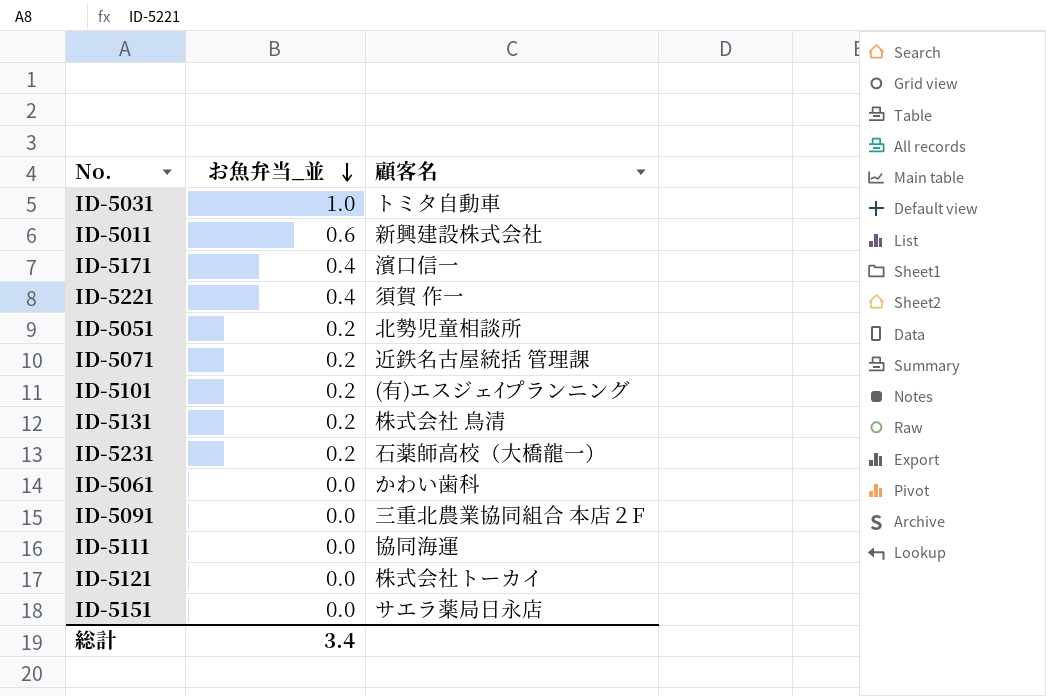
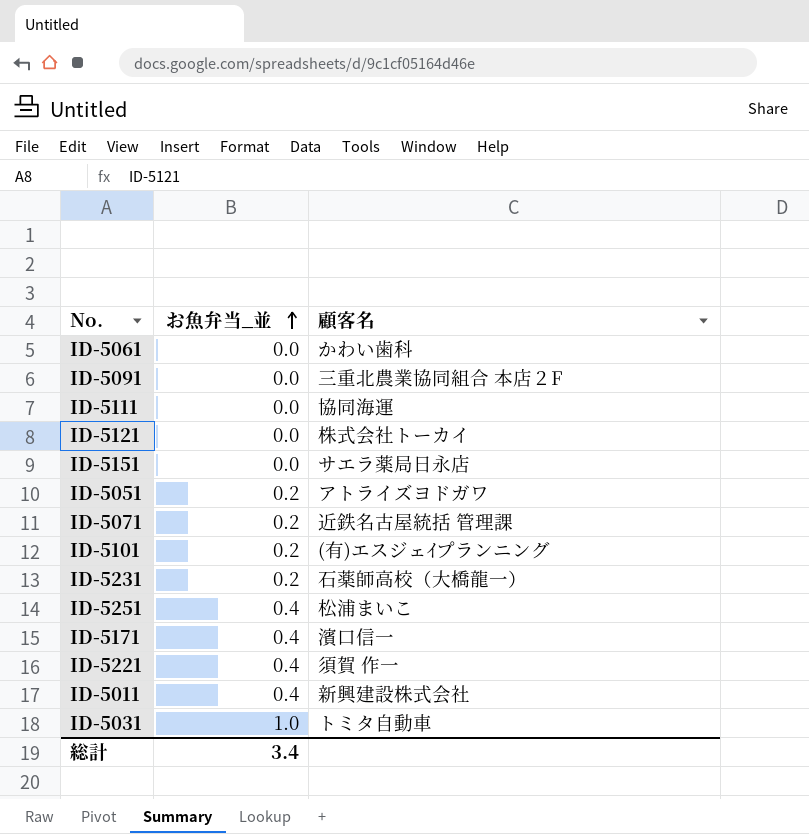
row order: お魚弁当_並 descending -> お魚弁当_並 ascending
row ID-5131: 0.2 | 株式会社 鳥清 -> none
ID-5051 | 顧客名: 北勢児童相談所 -> アトライズヨドガワ
row ID-5251: none -> 0.4 | 松浦まいこ
ID-5011 | お魚弁当_並: 0.6 -> 0.4

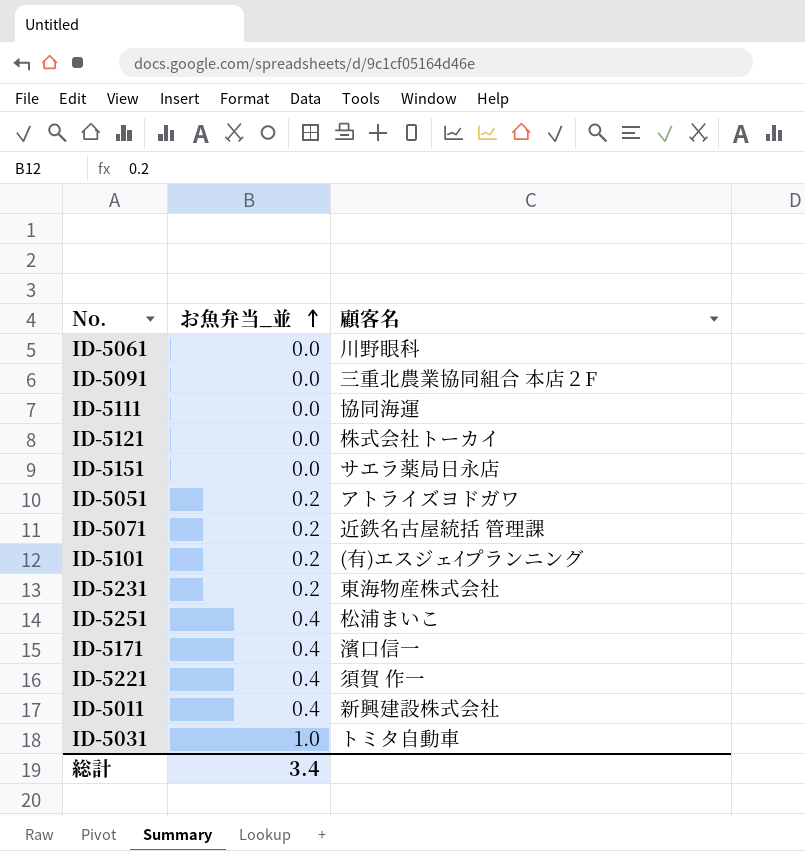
ID-5061 | 顧客名: かわい歯科 -> 川野眼科
ID-5231 | 顧客名: 石薬師高校（大橋龍一） -> 東海物産株式会社

